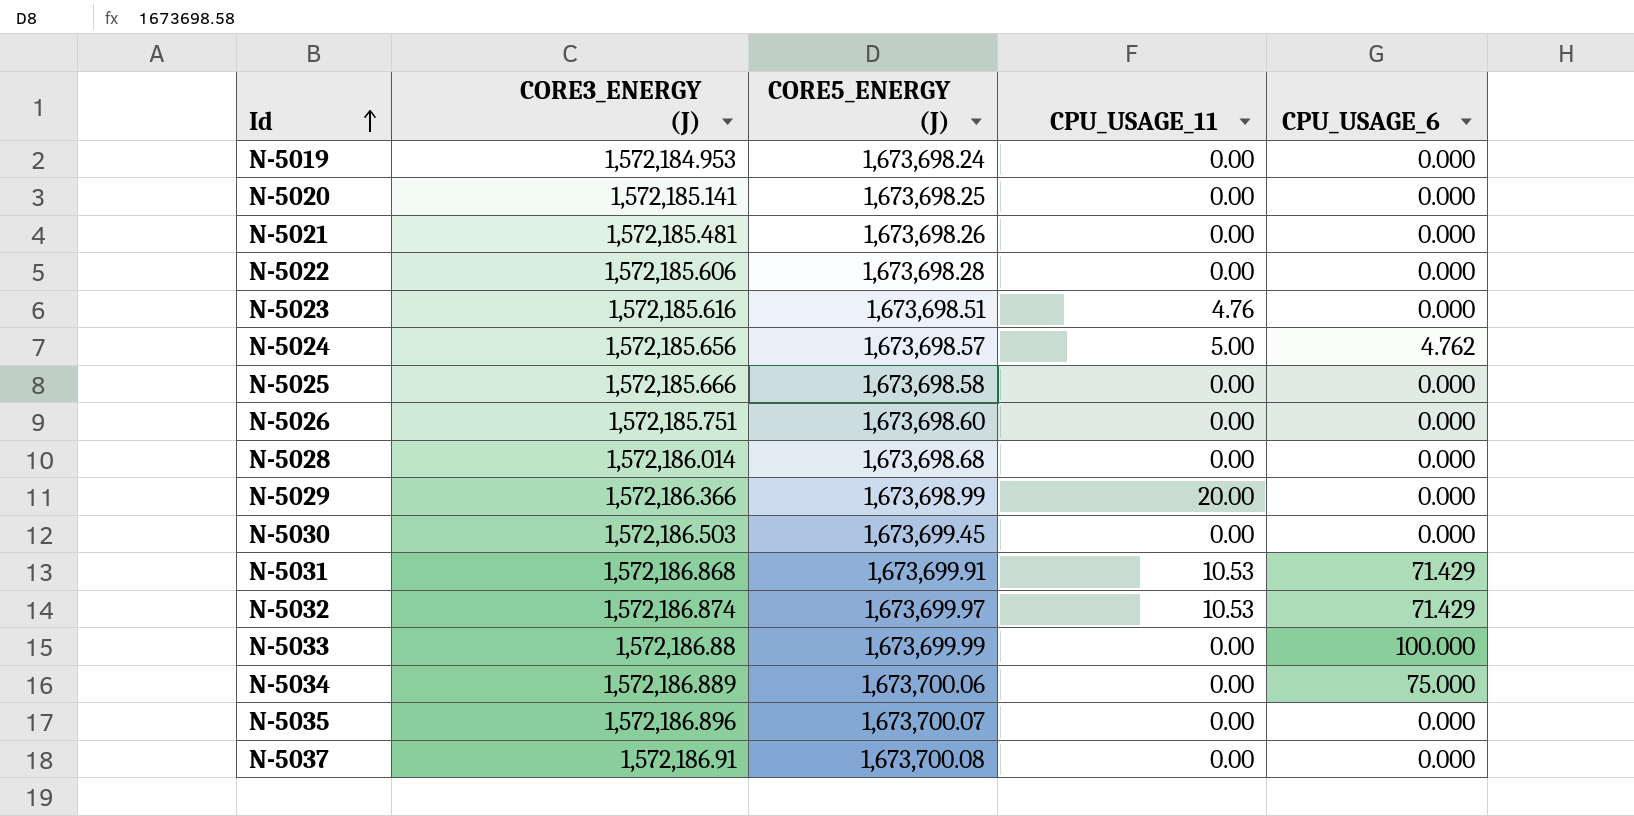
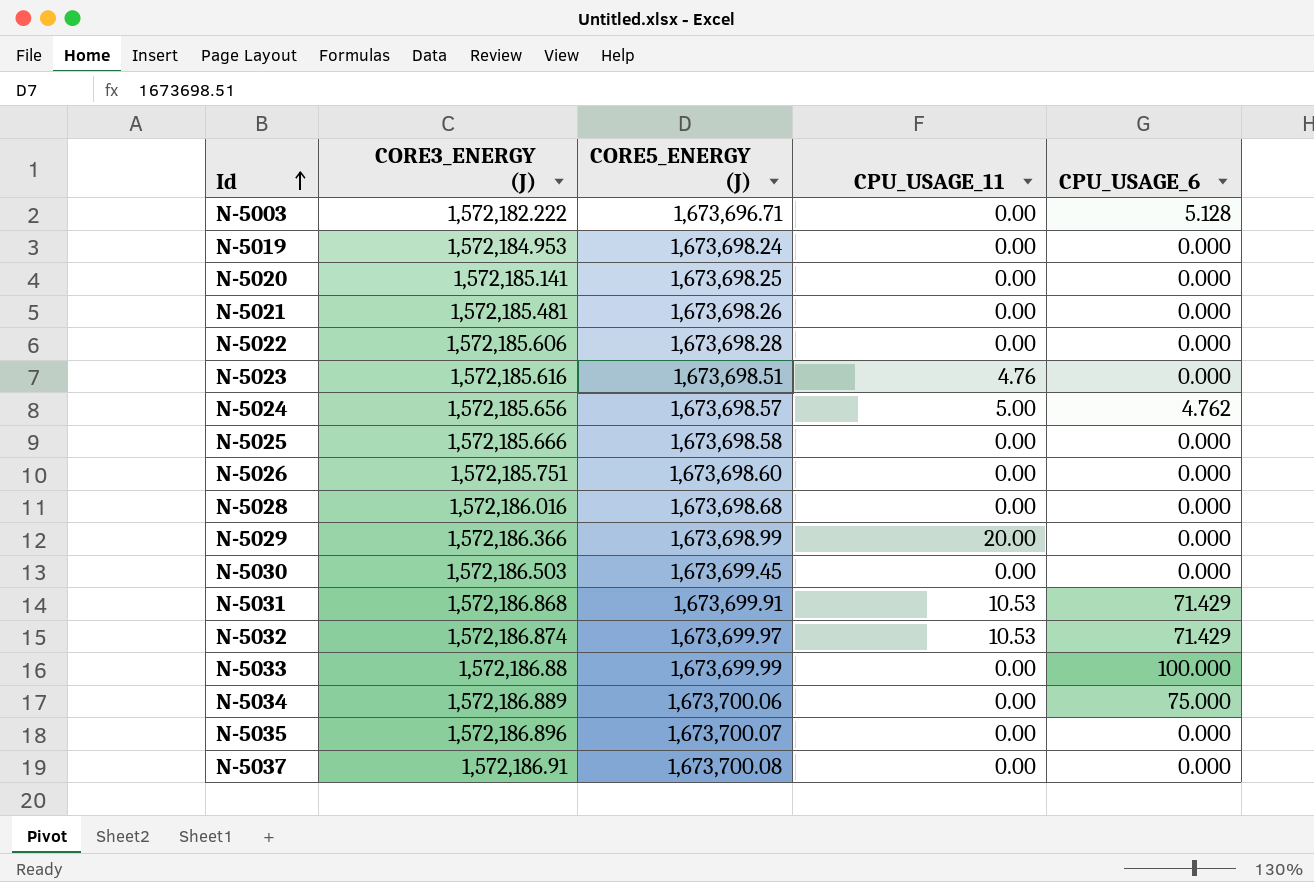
row N-5003: none -> 1,572,182.222 | 1,673,696.71 | 0.00 | 5.128
N-5028 | CORE3_ENERGY (J): 1,572,186.014 -> 1,572,186.016

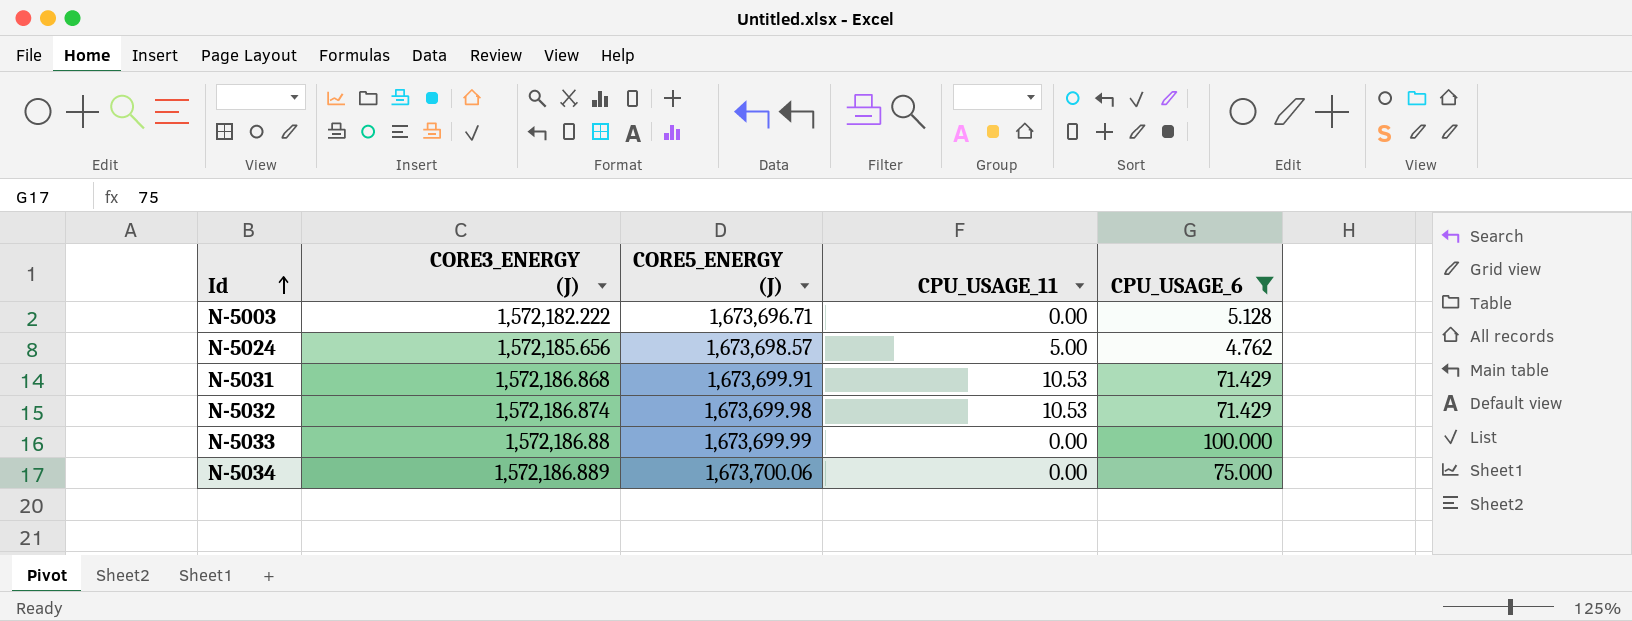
filter: none -> CPU_USAGE_6 != 0.000
N-5032 | CORE5_ENERGY (J): 1,673,699.97 -> 1,673,699.98

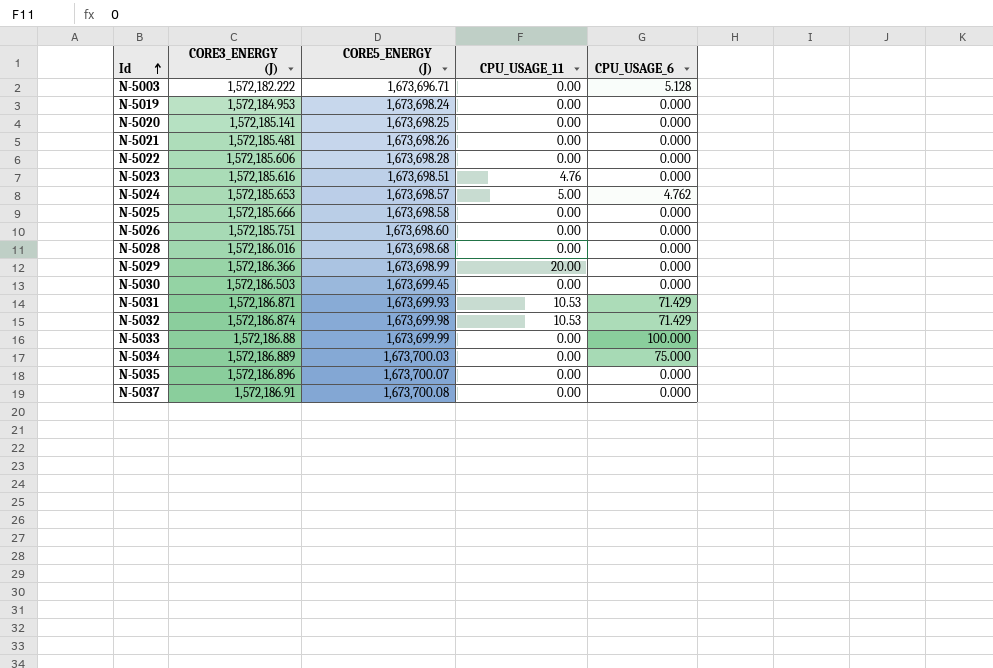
filter: CPU_USAGE_6 != 0.000 -> none
N-5024 | CORE3_ENERGY (J): 1,572,185.656 -> 1,572,185.653
N-5031 | CORE3_ENERGY (J): 1,572,186.868 -> 1,572,186.871
N-5031 | CORE5_ENERGY (J): 1,673,699.91 -> 1,673,699.93
N-5034 | CORE5_ENERGY (J): 1,673,700.06 -> 1,673,700.03

